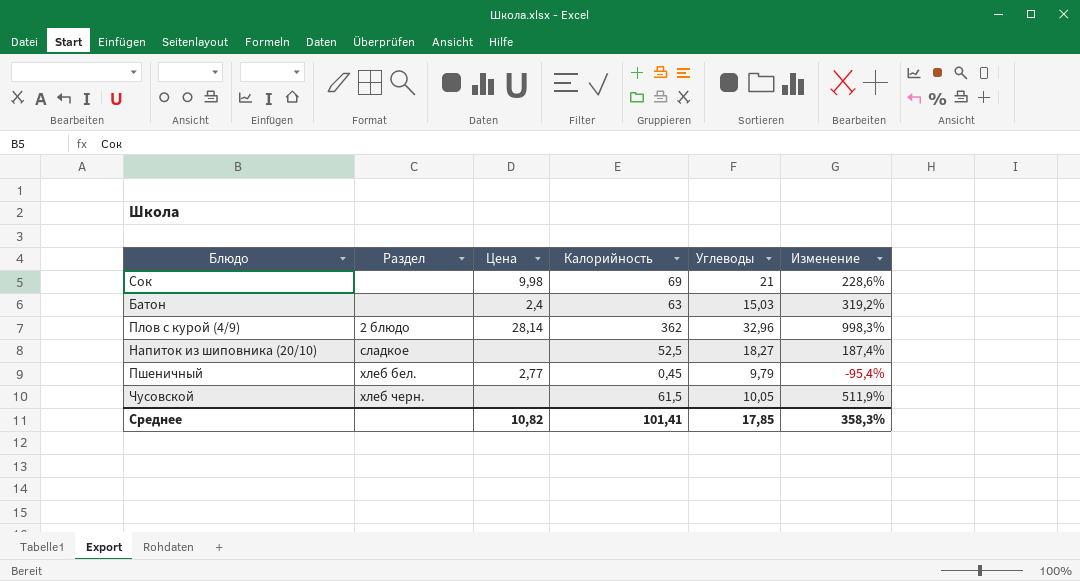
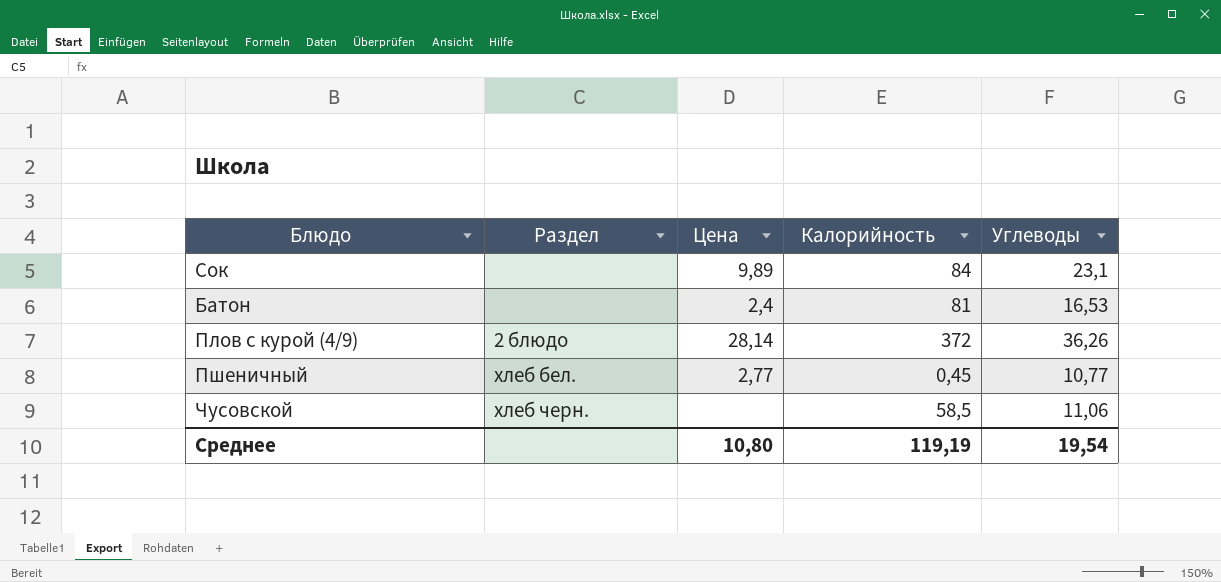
column Изменение | formula: ([Калорийность] - [Углеводы]) / [Углеводы] -> none
row Напиток из шиповника (20/10): сладкое | none | 52,5 | 18,27 | 187,4% -> none
Сок | Цена: 9,98 -> 9,89
Сок | Калорийность: 69 -> 84
Сок | Углеводы: 21 -> 23,1
Батон | Калорийность: 63 -> 81
Батон | Углеводы: 15,03 -> 16,53
Плов с курой (4/9) | Калорийность: 362 -> 372
Плов с курой (4/9) | Углеводы: 32,96 -> 36,26
Пшеничный | Углеводы: 9,79 -> 10,77
Чусовской | Калорийность: 61,5 -> 58,5
Чусовской | Углеводы: 10,05 -> 11,06
Среднее | Цена: 10,82 -> 10,80
Среднее | Калорийность: 101,41 -> 119,19
Среднее | Углеводы: 17,85 -> 19,54

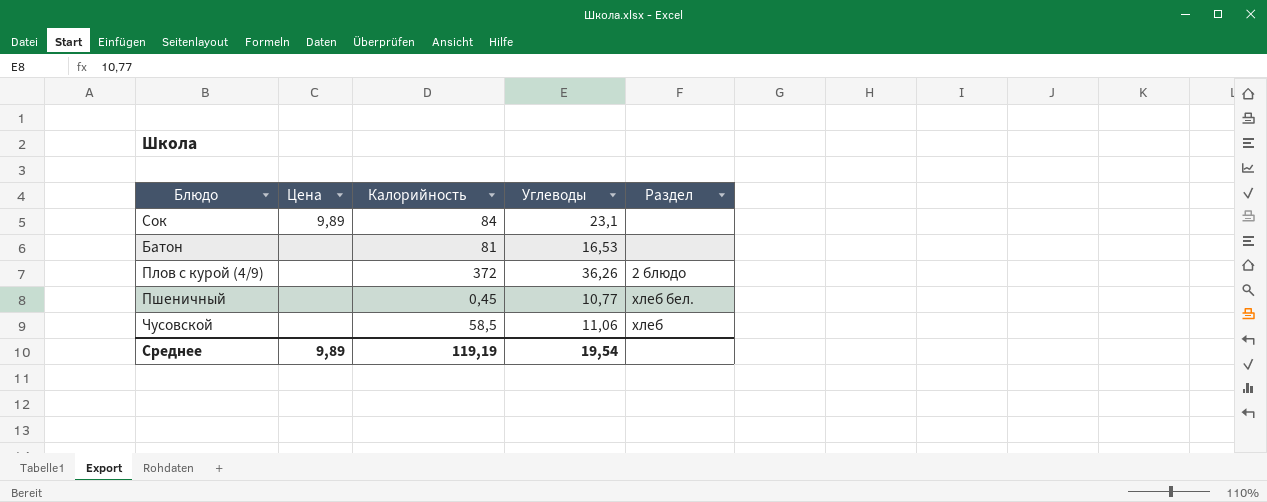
column Раздел | position: 2 -> 5
Батон | Цена: 2,4 -> none
Плов с курой (4/9) | Цена: 28,14 -> none
Пшеничный | Цена: 2,77 -> none
Чусовской | Раздел: хлеб черн. -> хлеб
Среднее | Цена: 10,80 -> 9,89

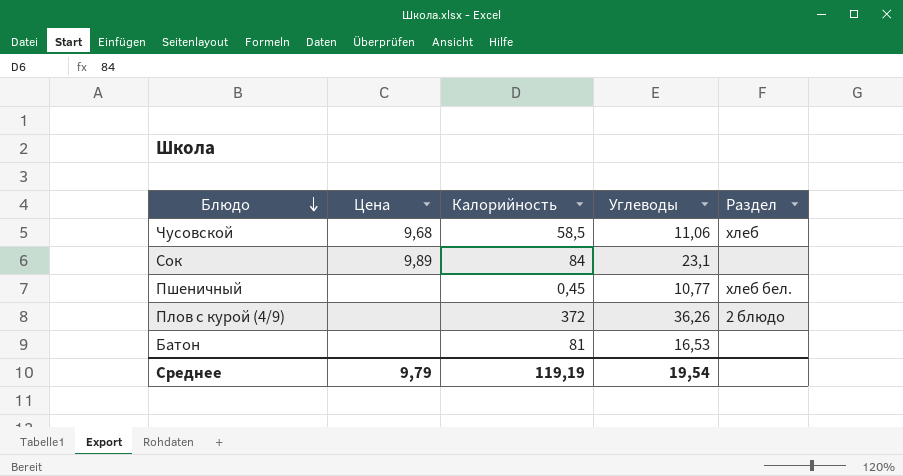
row order: none -> Блюдо descending
Чусовской | Цена: none -> 9,68
Среднее | Цена: 9,89 -> 9,79

